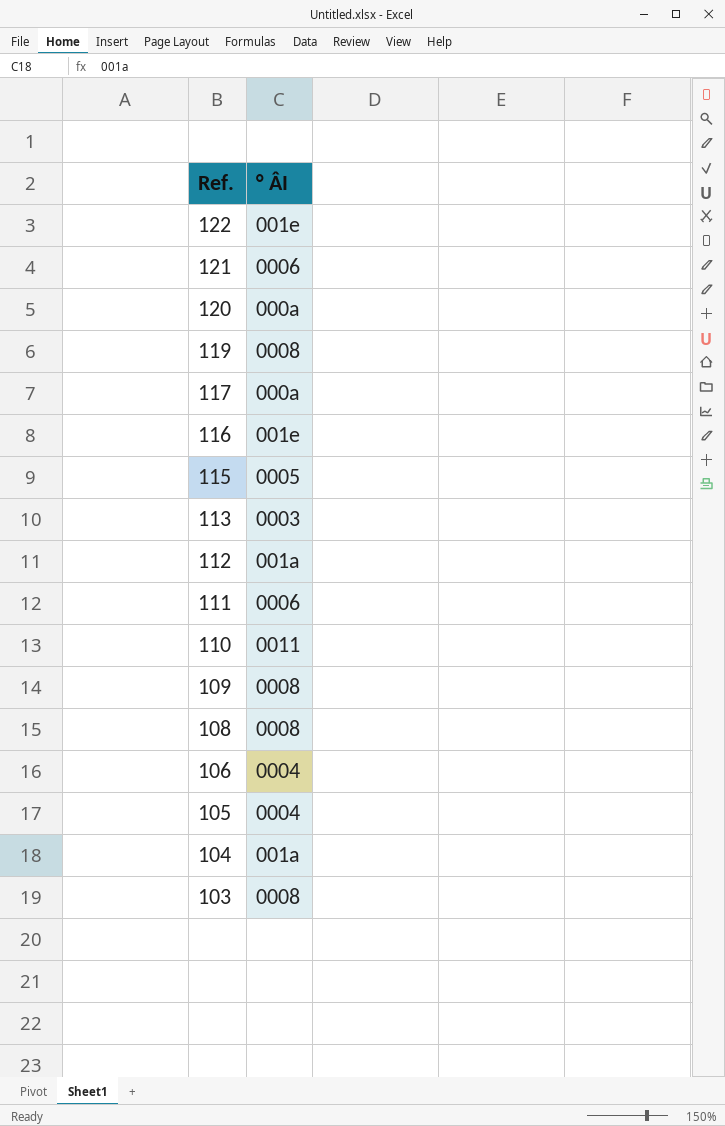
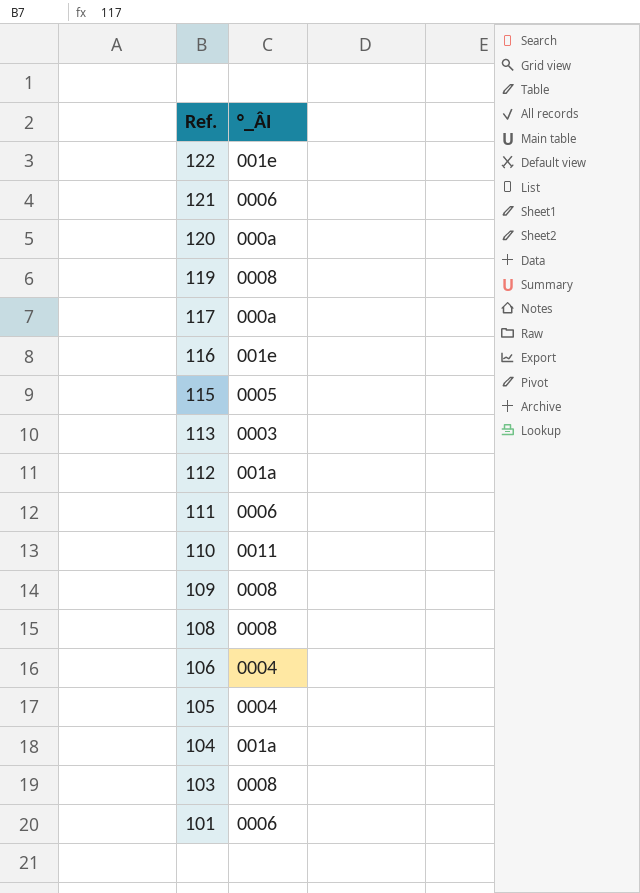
column name: ° ÂI -> °_ÂI
row 101: none -> 0006

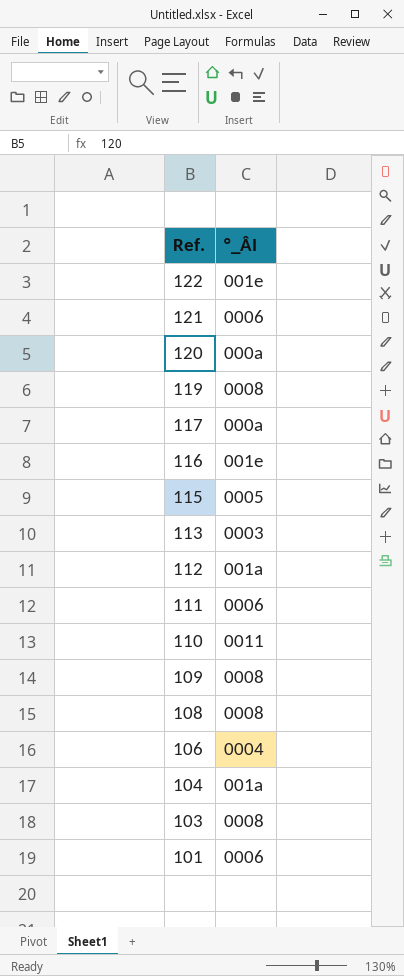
row 105: 0004 -> none

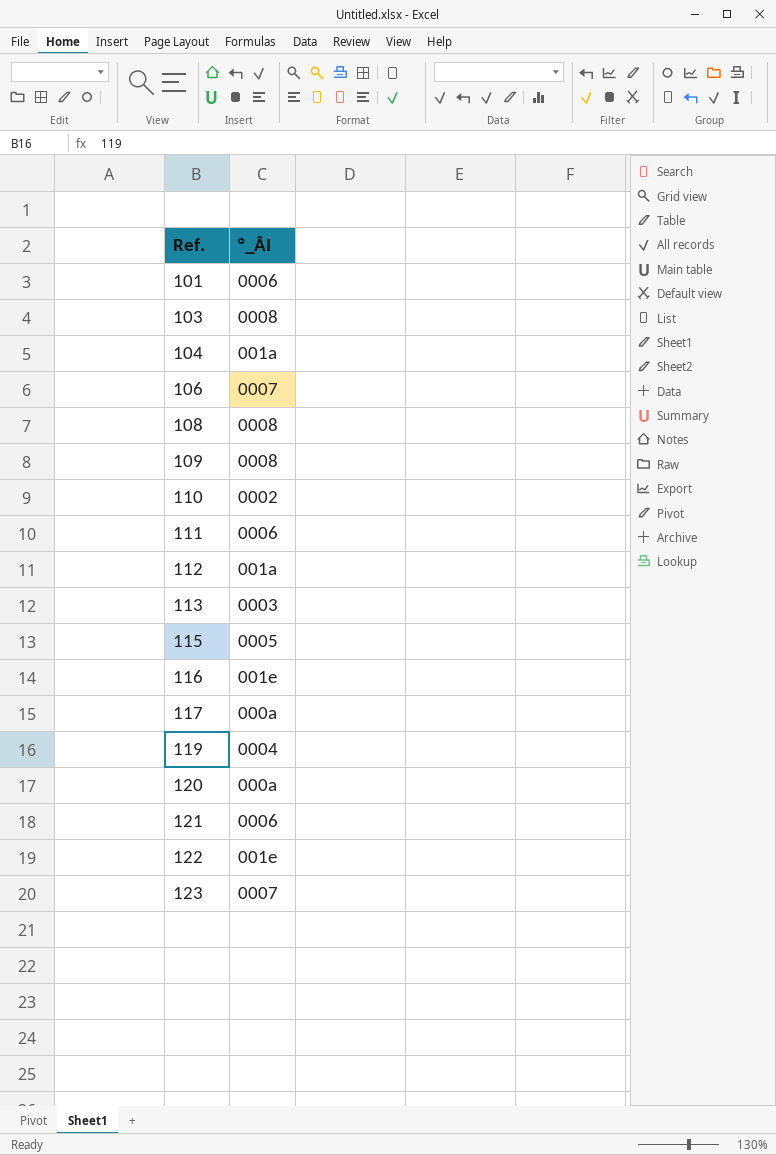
row order: Ref. descending -> Ref. ascending
106 | °_ÂI: 0004 -> 0007
110 | °_ÂI: 0011 -> 0002
119 | °_ÂI: 0008 -> 0004
row 123: none -> 0007

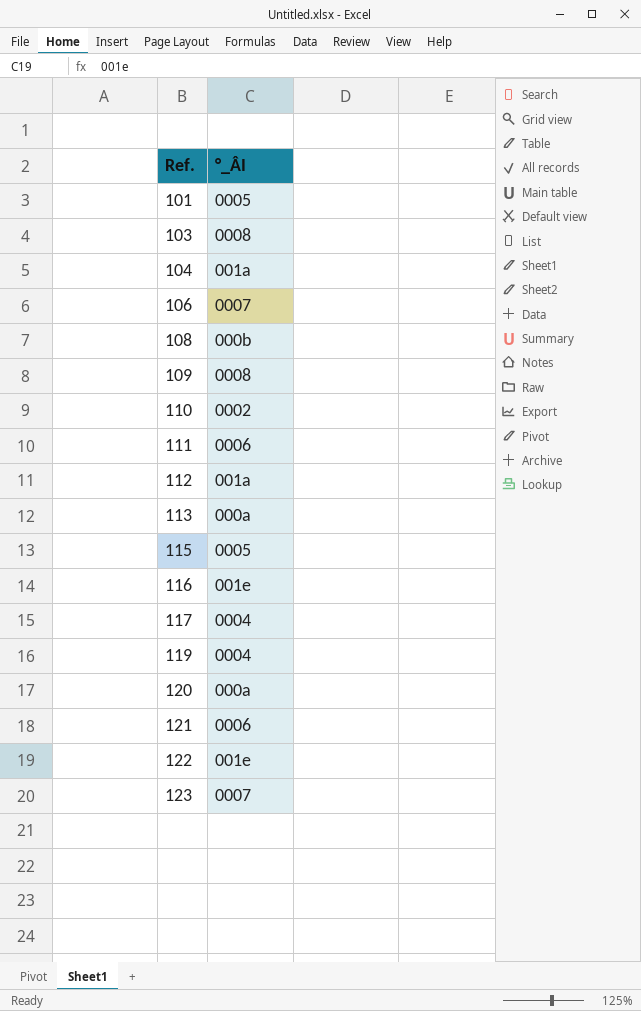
101 | °_ÂI: 0006 -> 0005
108 | °_ÂI: 0008 -> 000b
113 | °_ÂI: 0003 -> 000a
117 | °_ÂI: 000a -> 0004

